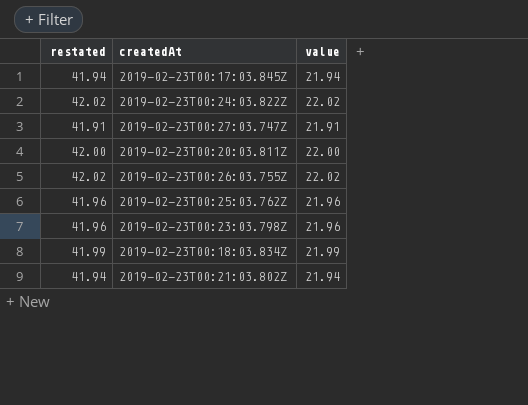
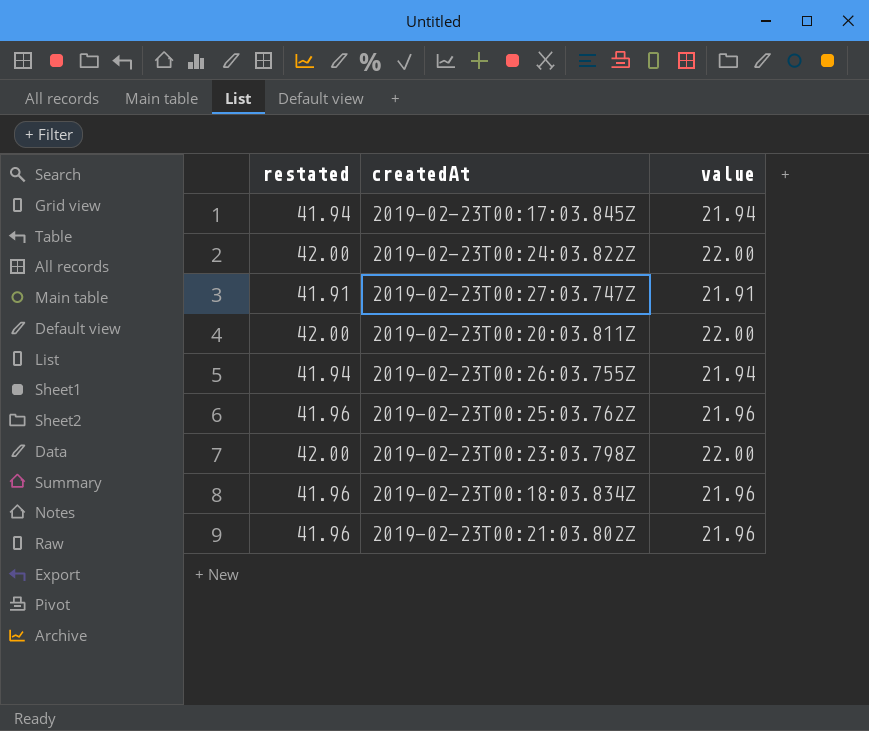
2019-02-23T00:24:03.822Z | restated: 42.02 -> 42.00
2019-02-23T00:24:03.822Z | value: 22.02 -> 22.00
2019-02-23T00:26:03.755Z | restated: 42.02 -> 41.94
2019-02-23T00:26:03.755Z | value: 22.02 -> 21.94
2019-02-23T00:23:03.798Z | restated: 41.96 -> 42.00
2019-02-23T00:23:03.798Z | value: 21.96 -> 22.00
2019-02-23T00:18:03.834Z | restated: 41.99 -> 41.96
2019-02-23T00:18:03.834Z | value: 21.99 -> 21.96
2019-02-23T00:21:03.802Z | restated: 41.94 -> 41.96
2019-02-23T00:21:03.802Z | value: 21.94 -> 21.96

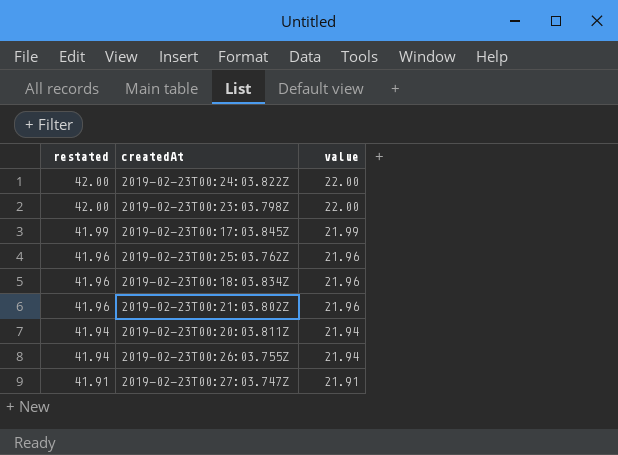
row order: none -> restated descending
2019-02-23T00:17:03.845Z | restated: 41.94 -> 41.99
2019-02-23T00:17:03.845Z | value: 21.94 -> 21.99
2019-02-23T00:20:03.811Z | restated: 42.00 -> 41.94
2019-02-23T00:20:03.811Z | value: 22.00 -> 21.94

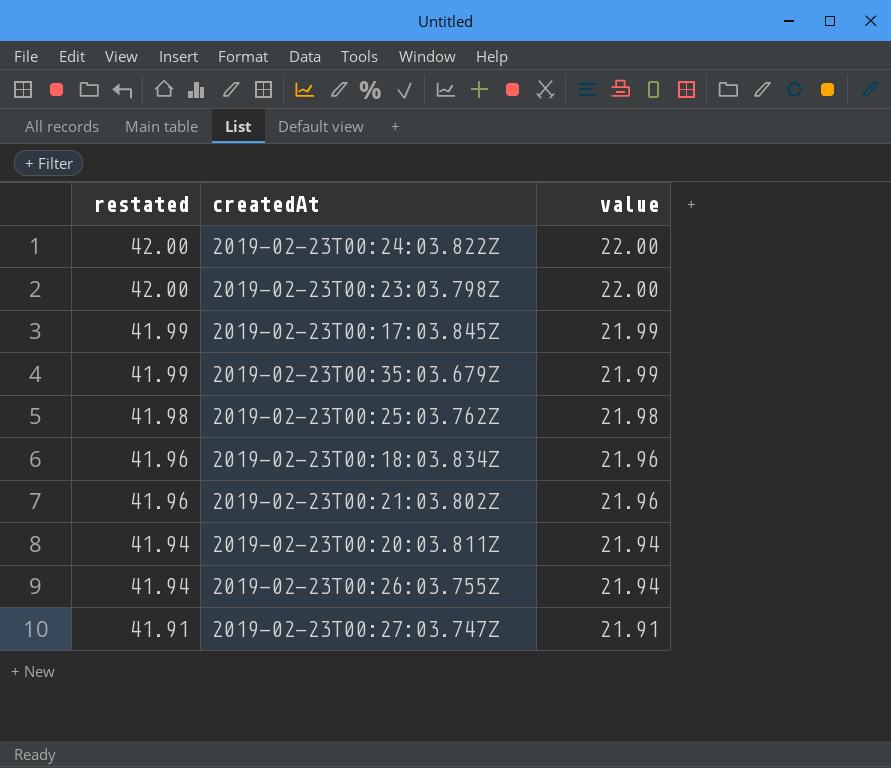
row 2019-02-23T00:35:03.679Z: none -> 41.99 | 21.99
2019-02-23T00:25:03.762Z | restated: 41.96 -> 41.98
2019-02-23T00:25:03.762Z | value: 21.96 -> 21.98

